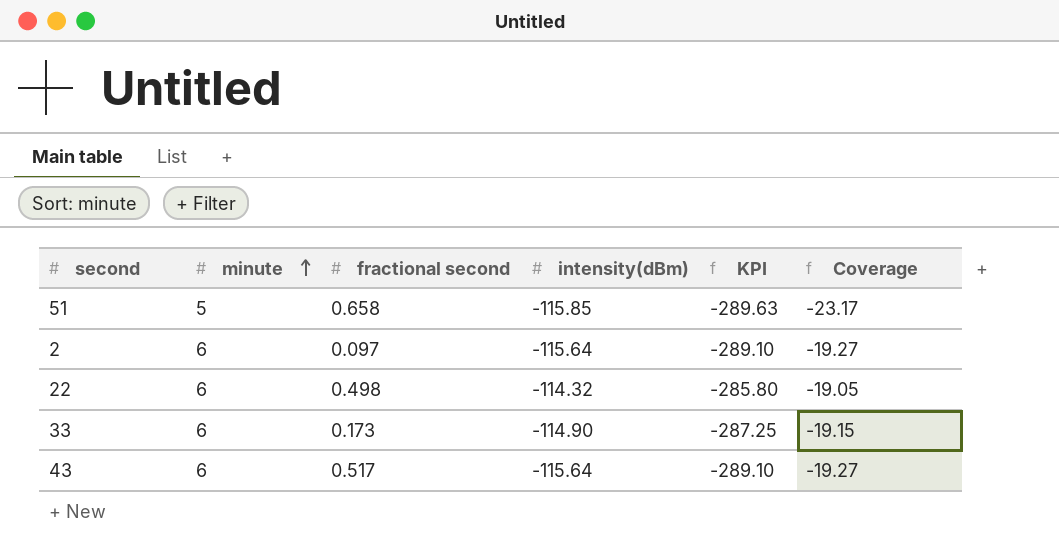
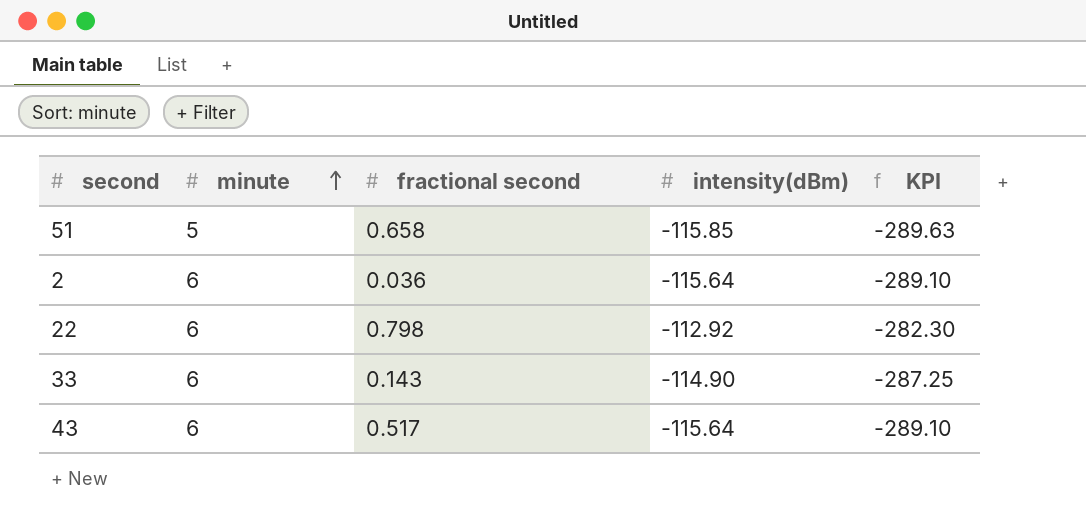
column Coverage | formula: [intensity(dBm)] / [minute] -> none
2 | fractional second: 0.097 -> 0.036
22 | fractional second: 0.498 -> 0.798
22 | intensity(dBm): -114.32 -> -112.92
22 | KPI: -285.80 -> -282.30
33 | fractional second: 0.173 -> 0.143

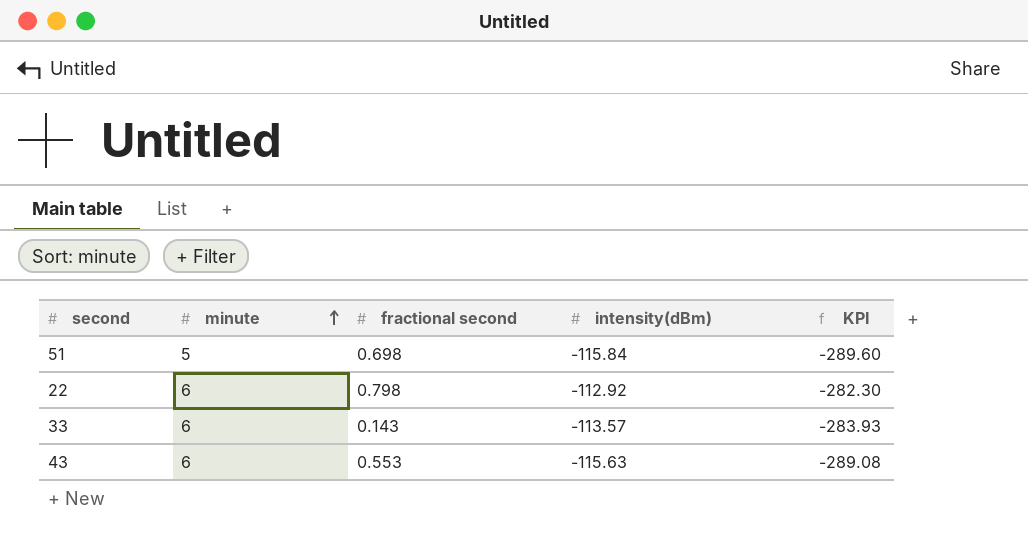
row 2: 6 | 0.036 | -115.64 | -289.10 -> none
51 | fractional second: 0.658 -> 0.698
51 | intensity(dBm): -115.85 -> -115.84
51 | KPI: -289.63 -> -289.60
33 | intensity(dBm): -114.90 -> -113.57
33 | KPI: -287.25 -> -283.93
43 | fractional second: 0.517 -> 0.553
43 | intensity(dBm): -115.64 -> -115.63
43 | KPI: -289.10 -> -289.08

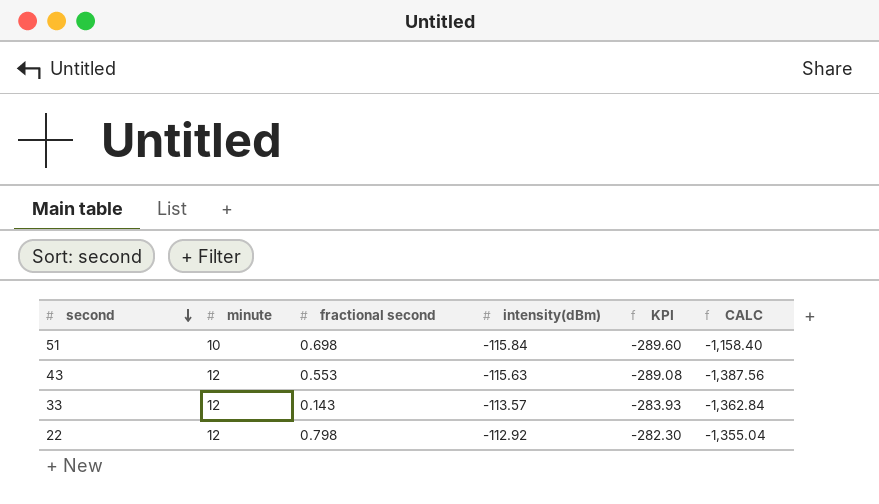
row order: minute ascending -> second descending
column CALC | formula: none -> [minute] * [intensity(dBm)]
51 | minute: 5 -> 10
43 | minute: 6 -> 12
33 | minute: 6 -> 12
22 | minute: 6 -> 12

